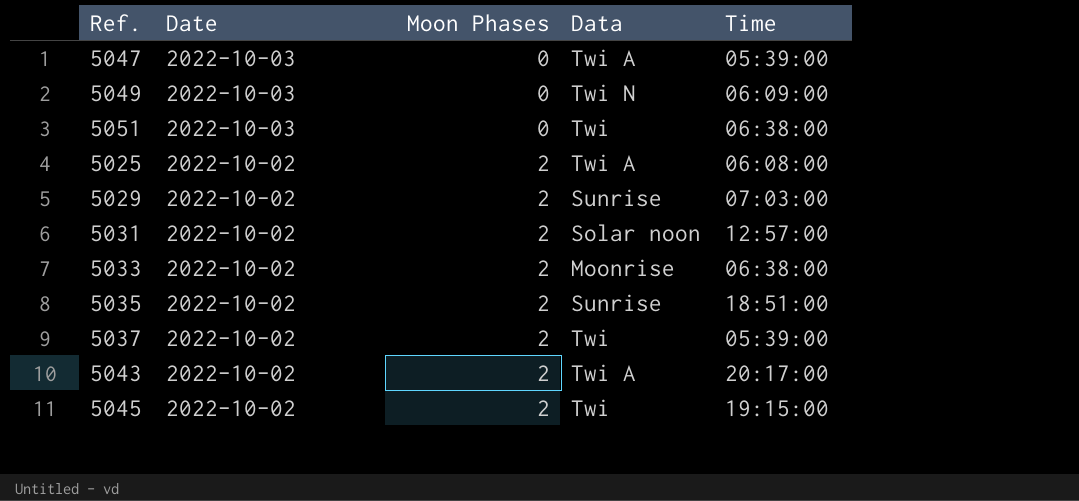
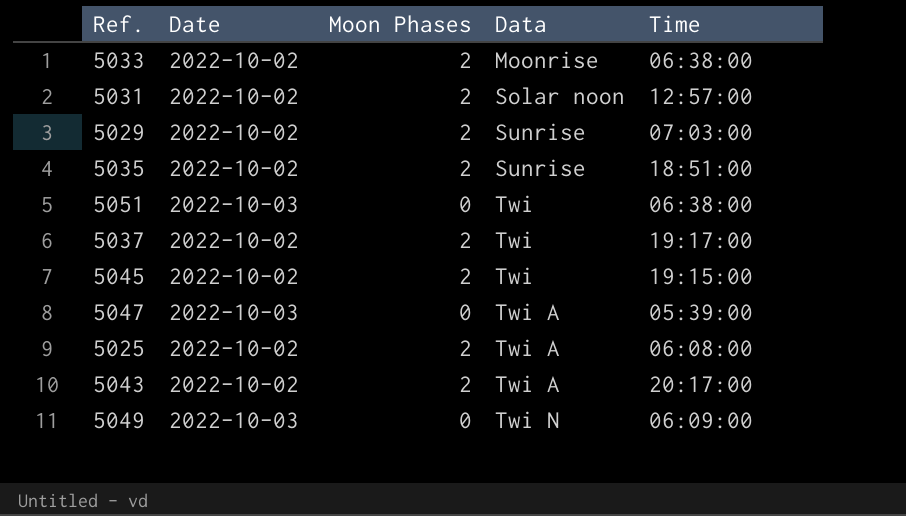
row order: Date descending -> Data ascending
5037 | Time: 05:39:00 -> 19:17:00

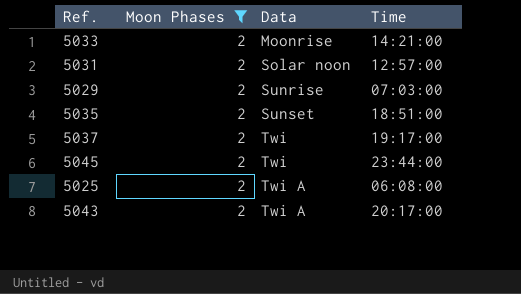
filter: none -> Moon Phases = 2
column Date | position: 2 -> none
5033 | Time: 06:38:00 -> 14:21:00
5035 | Data: Sunrise -> Sunset
5045 | Time: 19:15:00 -> 23:44:00

